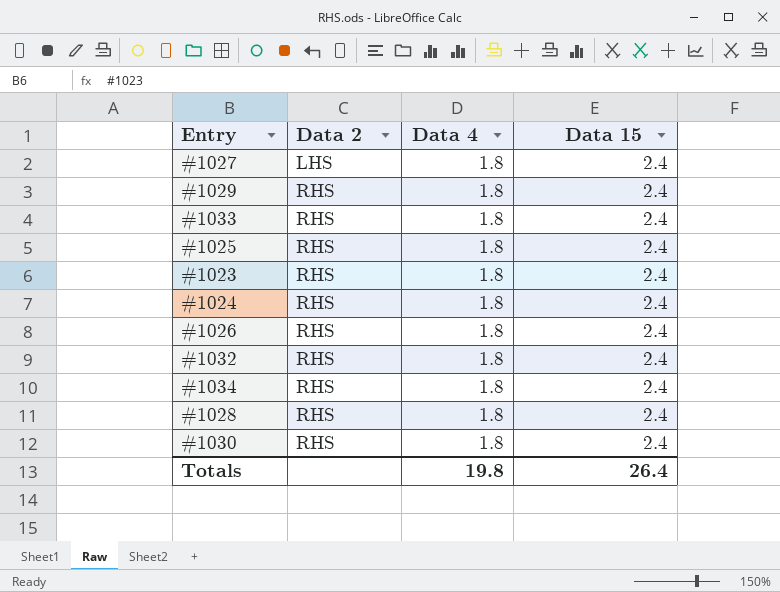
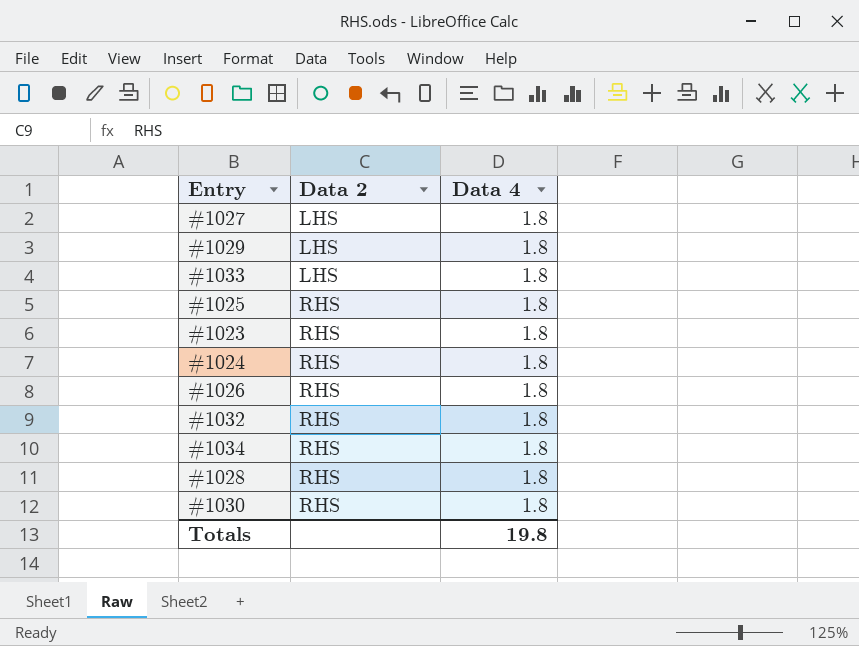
column Data 15 | position: 4 -> none
#1029 | Data 2: RHS -> LHS
#1033 | Data 2: RHS -> LHS

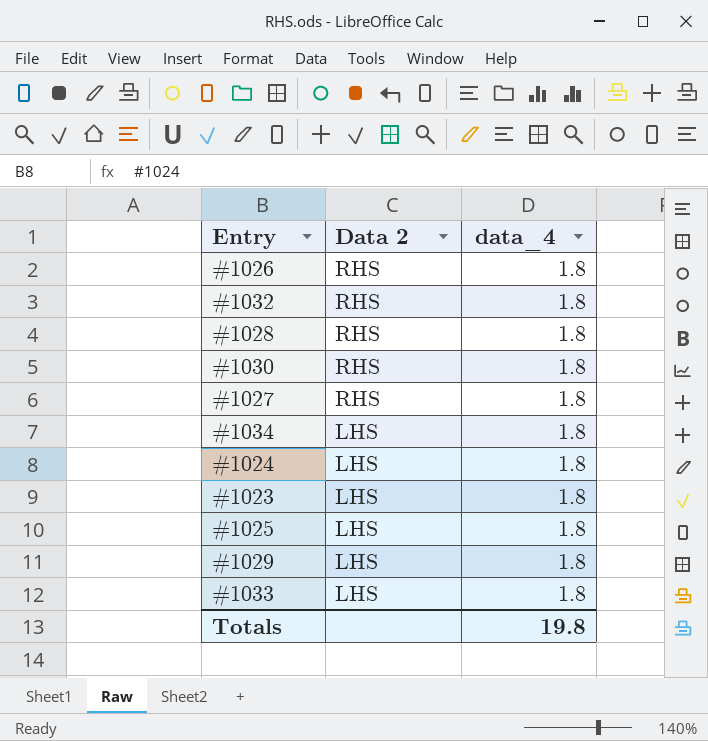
row order: Data 2 ascending -> Data 2 descending
column name: Data 4 -> data_4
#1027 | Data 2: LHS -> RHS
#1034 | Data 2: RHS -> LHS
#1024 | Data 2: RHS -> LHS
#1023 | Data 2: RHS -> LHS
#1025 | Data 2: RHS -> LHS

